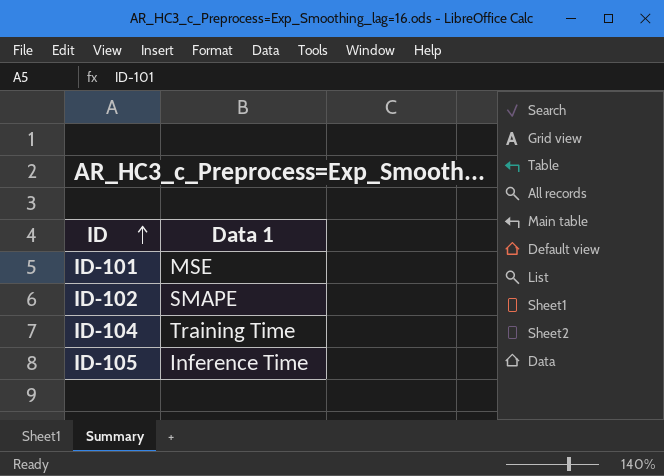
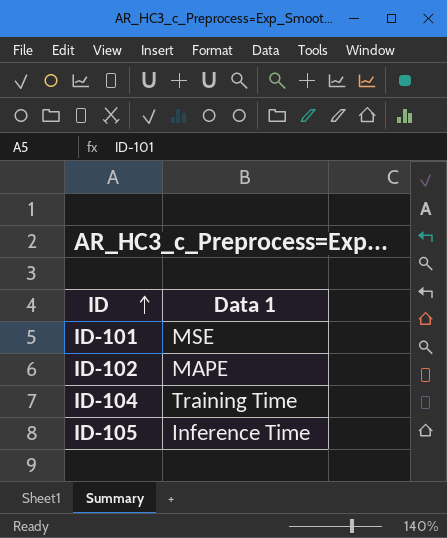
ID-102 | Data 1: SMAPE -> MAPE

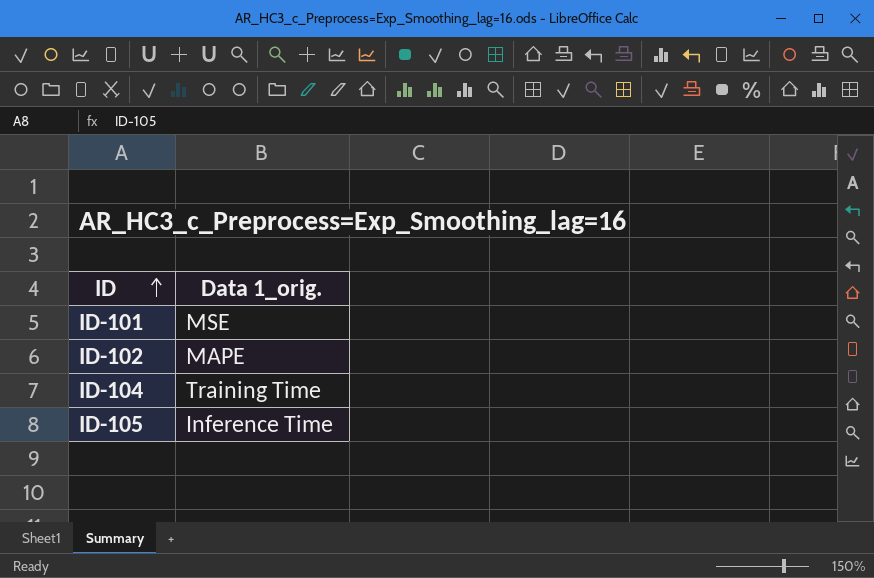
column name: Data 1 -> Data 1_orig.

